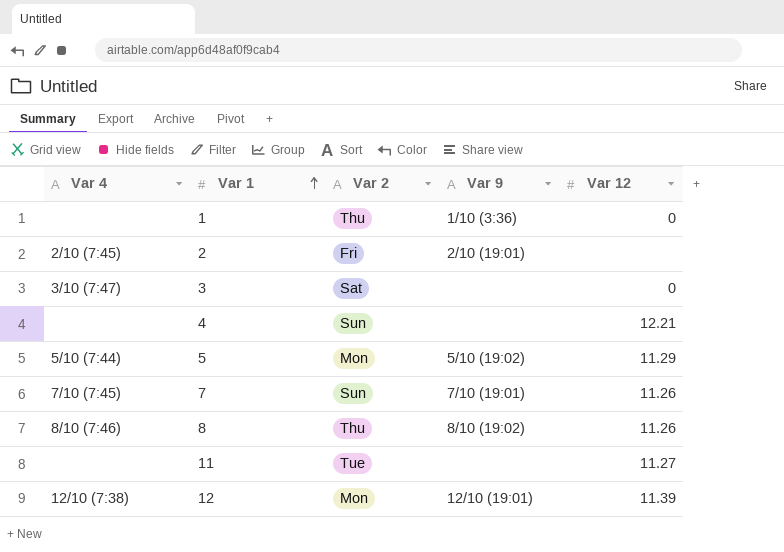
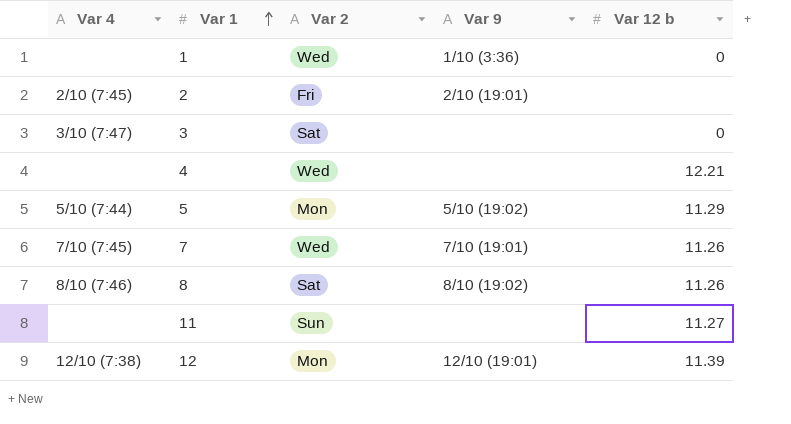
column name: Var 12 -> Var 12 b
1 | Var 2: Thu -> Wed
4 | Var 2: Sun -> Wed
7 | Var 2: Sun -> Wed
8 | Var 2: Thu -> Sat
11 | Var 2: Tue -> Sun

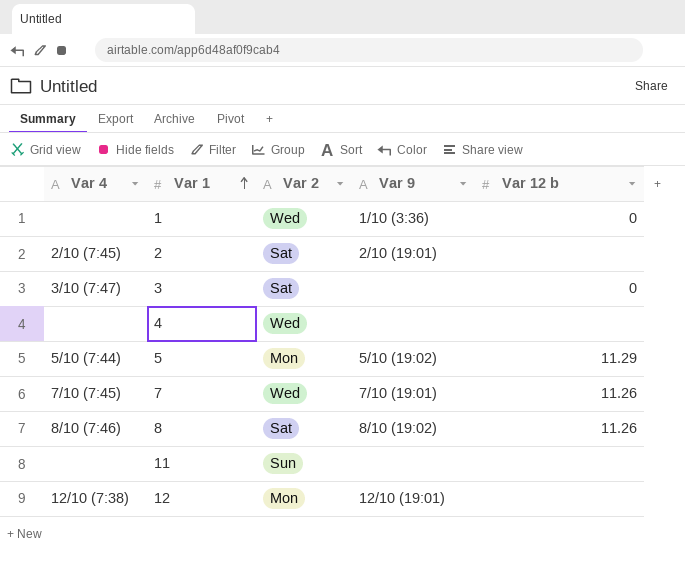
2 | Var 2: Fri -> Sat
4 | Var 12 b: 12.21 -> none
11 | Var 12 b: 11.27 -> none
12 | Var 12 b: 11.39 -> none

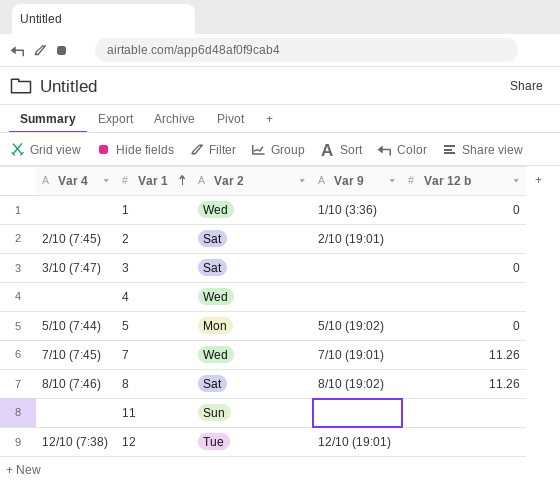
5 | Var 12 b: 11.29 -> 0
12 | Var 2: Mon -> Tue

